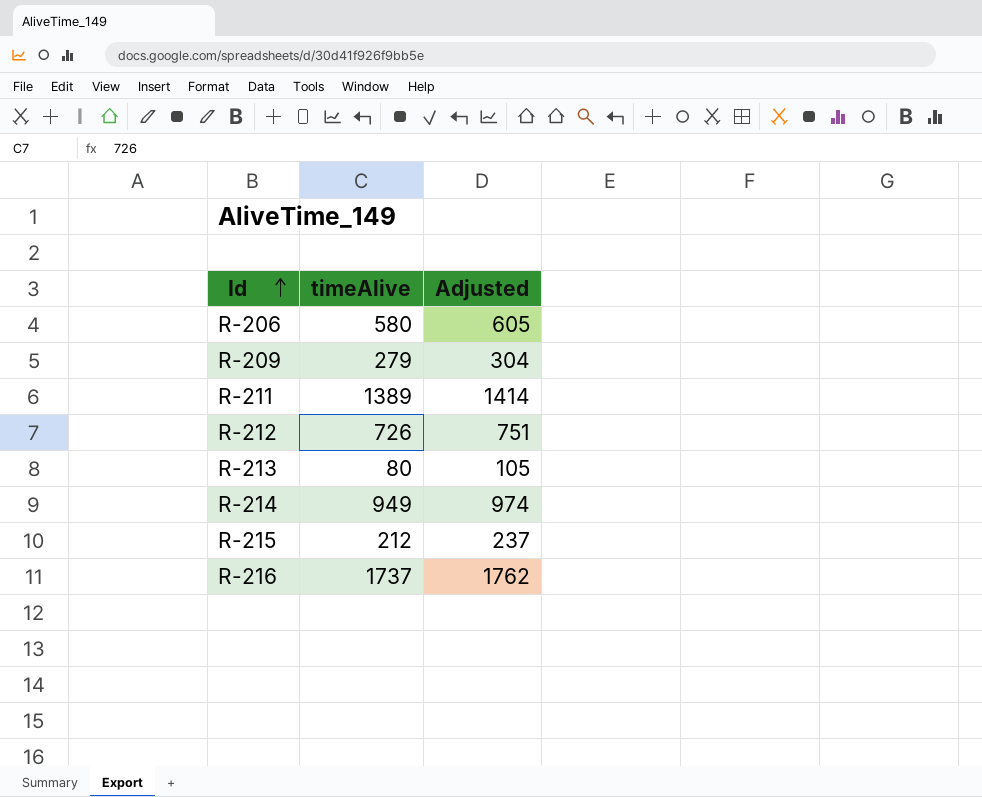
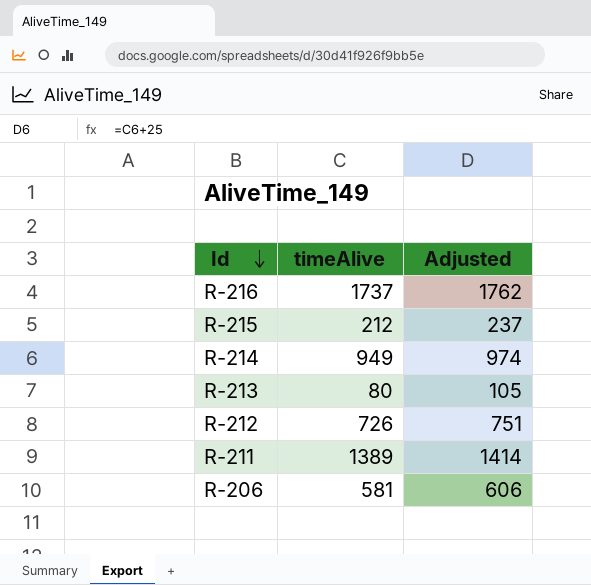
row order: Id ascending -> Id descending
row R-209: 279 | 304 -> none
R-206 | timeAlive: 580 -> 581
R-206 | Adjusted: 605 -> 606

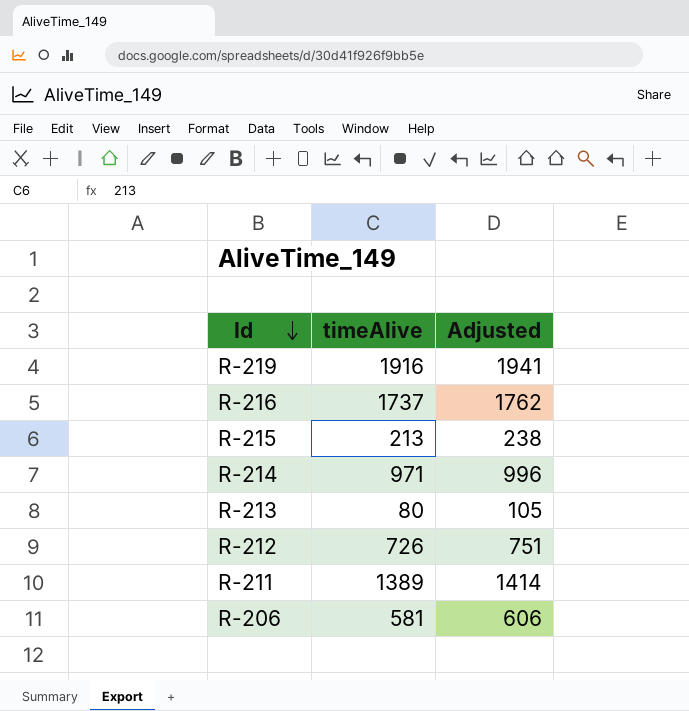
row R-219: none -> 1916 | 1941
R-215 | timeAlive: 212 -> 213
R-215 | Adjusted: 237 -> 238
R-214 | timeAlive: 949 -> 971
R-214 | Adjusted: 974 -> 996

